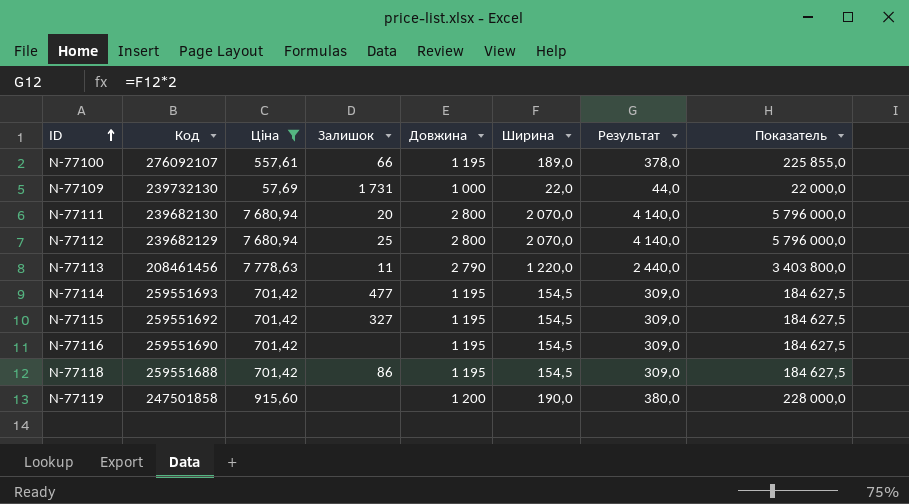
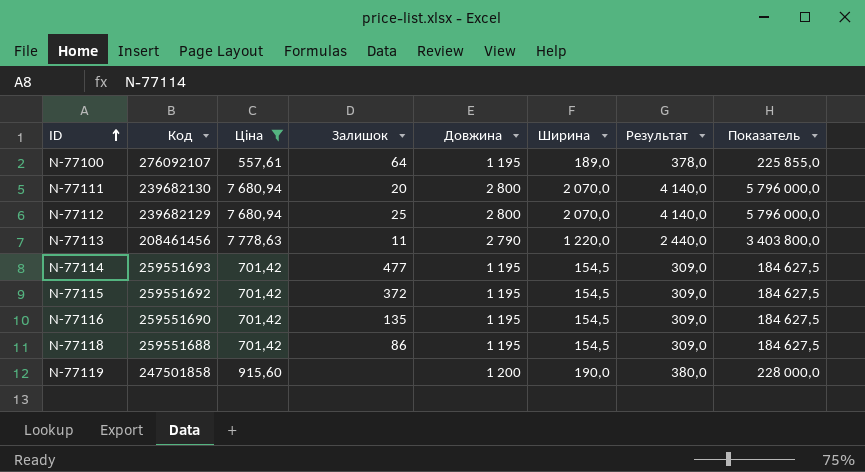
row N-77109: 239732130 | 57,69 | 1 731 | 1 000 | 22,0 | 44,0 | 22 000,0 -> none
N-77100 | Залишок: 66 -> 64
N-77115 | Залишок: 327 -> 372
N-77116 | Залишок: none -> 135

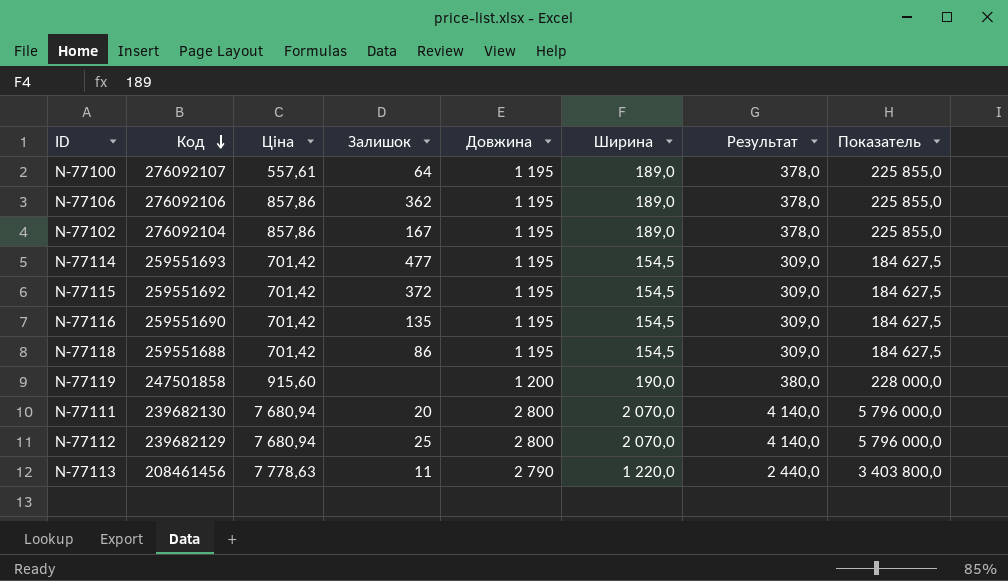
filter: Ціна != 857,86 -> none
row order: ID ascending -> Код descending

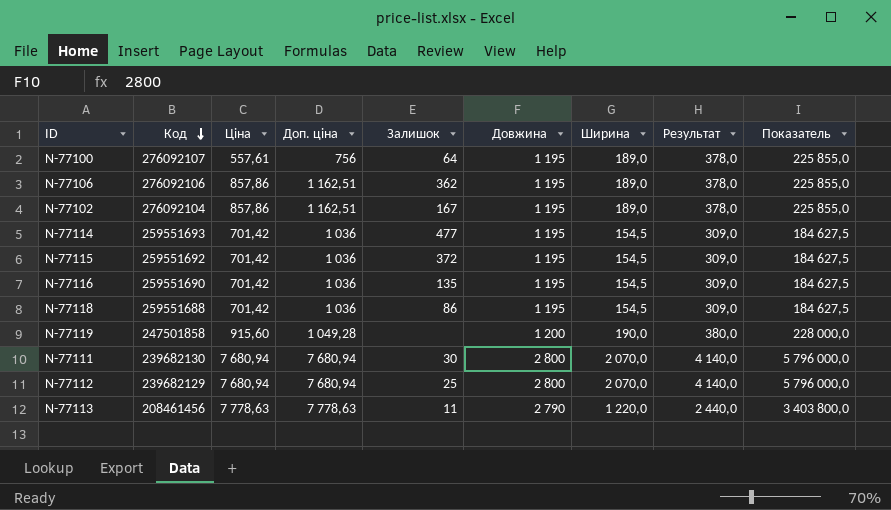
column Доп. ціна | position: none -> 4
N-77111 | Залишок: 20 -> 30

